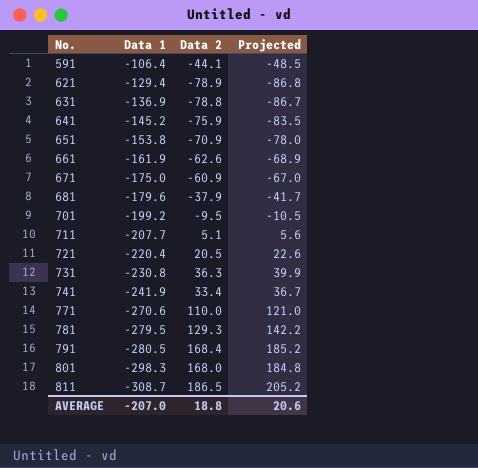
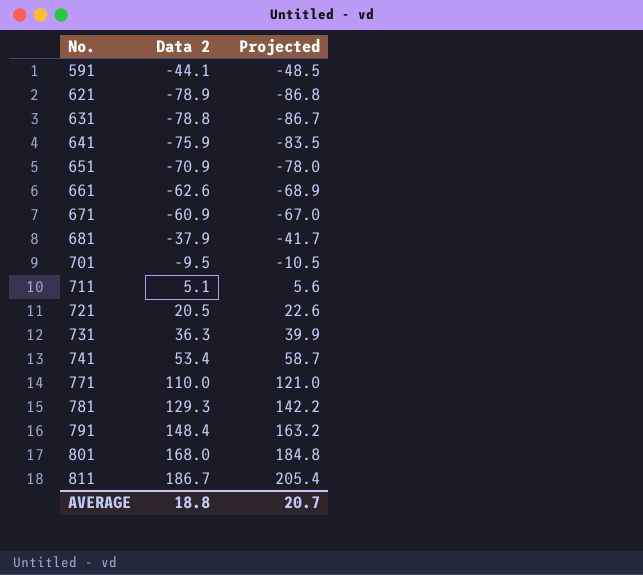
column Data 1 | position: 2 -> none
741 | Data 2: 33.4 -> 53.4
741 | Projected: 36.7 -> 58.7
791 | Data 2: 168.4 -> 148.4
791 | Projected: 185.2 -> 163.2
811 | Data 2: 186.5 -> 186.7
811 | Projected: 205.2 -> 205.4
AVERAGE | Projected: 20.6 -> 20.7

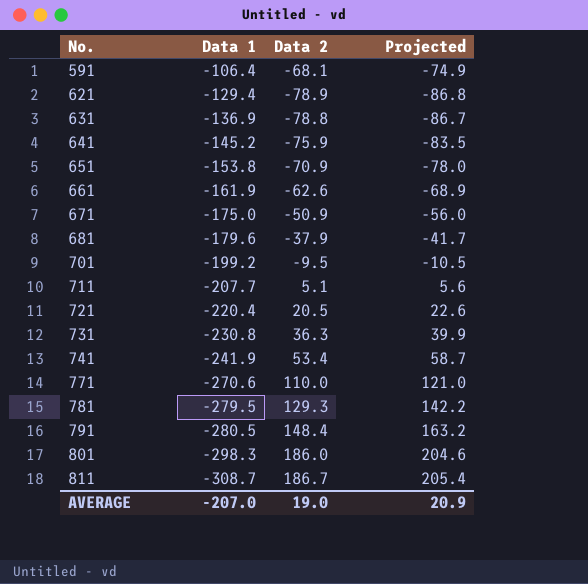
column Data 1 | position: none -> 2
591 | Data 2: -44.1 -> -68.1
591 | Projected: -48.5 -> -74.9
671 | Data 2: -60.9 -> -50.9
671 | Projected: -67.0 -> -56.0
801 | Data 2: 168.0 -> 186.0
801 | Projected: 184.8 -> 204.6
AVERAGE | Data 2: 18.8 -> 19.0
AVERAGE | Projected: 20.7 -> 20.9

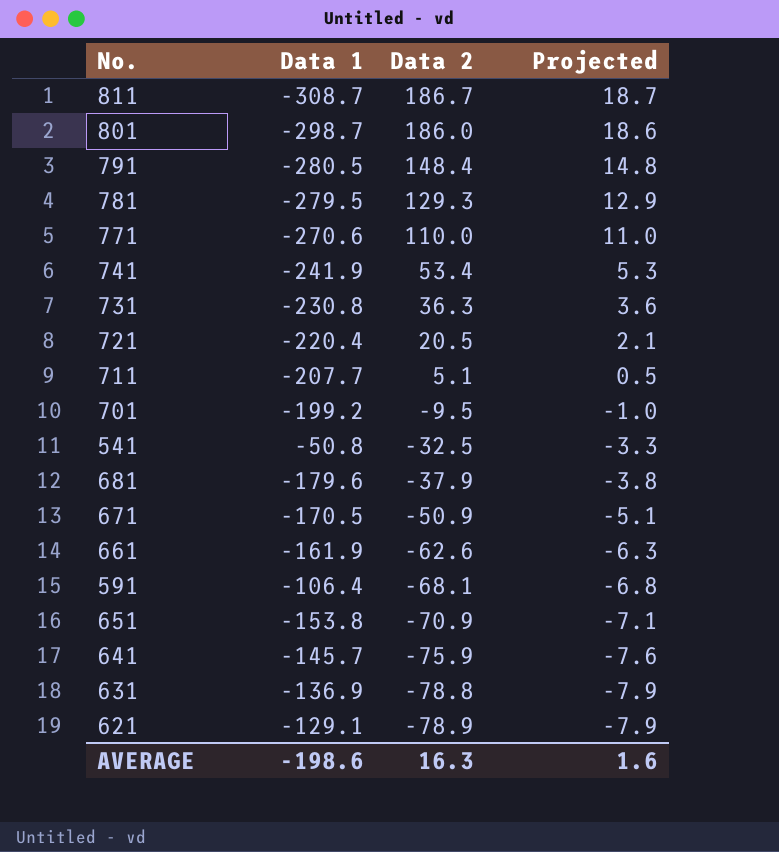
row order: No. ascending -> Data 2 descending
column Projected | formula: [Data 2] * 1.1 -> [Data 2] * 0.1
801 | Data 1: -298.3 -> -298.7
row 541: none -> -50.8 | -32.5 | -3.3
671 | Data 1: -175.0 -> -170.5
641 | Data 1: -145.2 -> -145.7
621 | Data 1: -129.4 -> -129.1
AVERAGE | Data 1: -207.0 -> -198.6
AVERAGE | Data 2: 19.0 -> 16.3
AVERAGE | Projected: 20.9 -> 1.6

